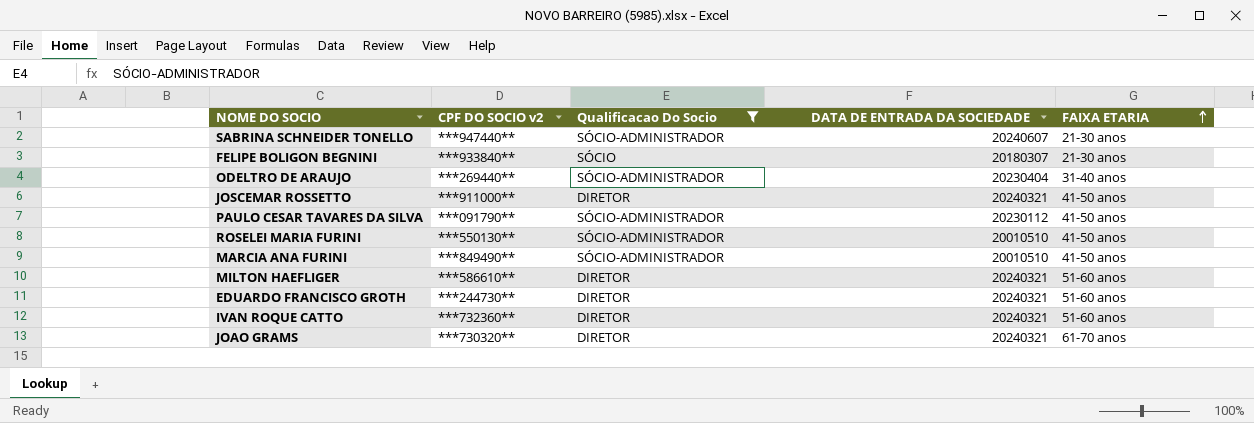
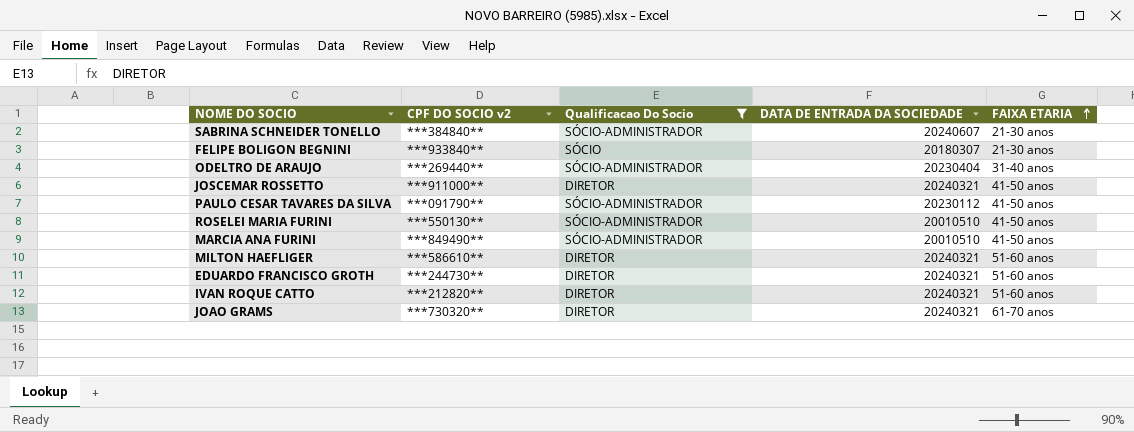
SABRINA SCHNEIDER TONELLO | CPF DO SOCIO v2: ***947440** -> ***384840**
IVAN ROQUE CATTO | CPF DO SOCIO v2: ***732360** -> ***212820**

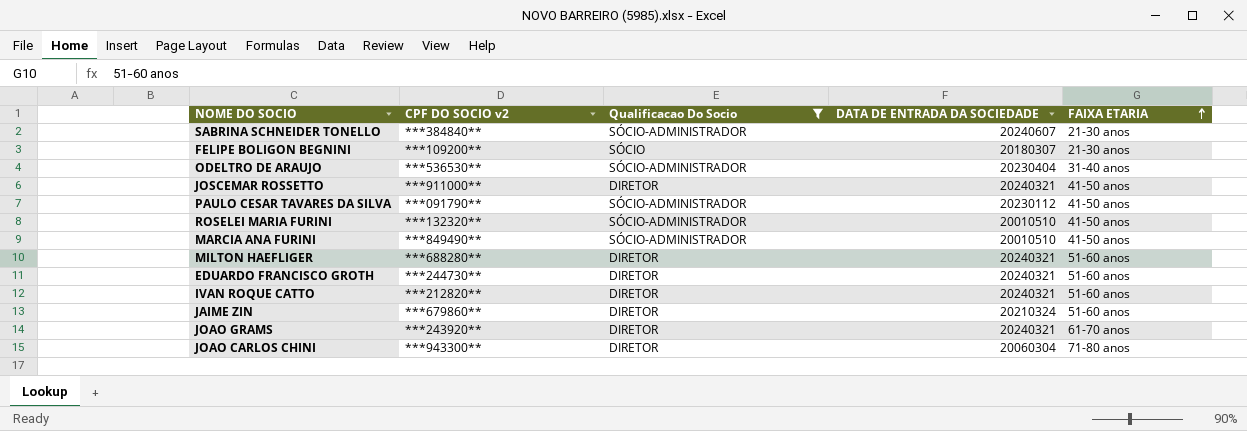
FELIPE BOLIGON BEGNINI | CPF DO SOCIO v2: ***933840** -> ***109200**
ODELTRO DE ARAUJO | CPF DO SOCIO v2: ***269440** -> ***536530**
ROSELEI MARIA FURINI | CPF DO SOCIO v2: ***550130** -> ***132320**
MILTON HAEFLIGER | CPF DO SOCIO v2: ***586610** -> ***688280**
row JAIME ZIN: none -> ***679860** | DIRETOR | 20210324 | 51-60 anos
JOAO GRAMS | CPF DO SOCIO v2: ***730320** -> ***243920**
row JOAO CARLOS CHINI: none -> ***943300** | DIRETOR | 20060304 | 71-80 anos

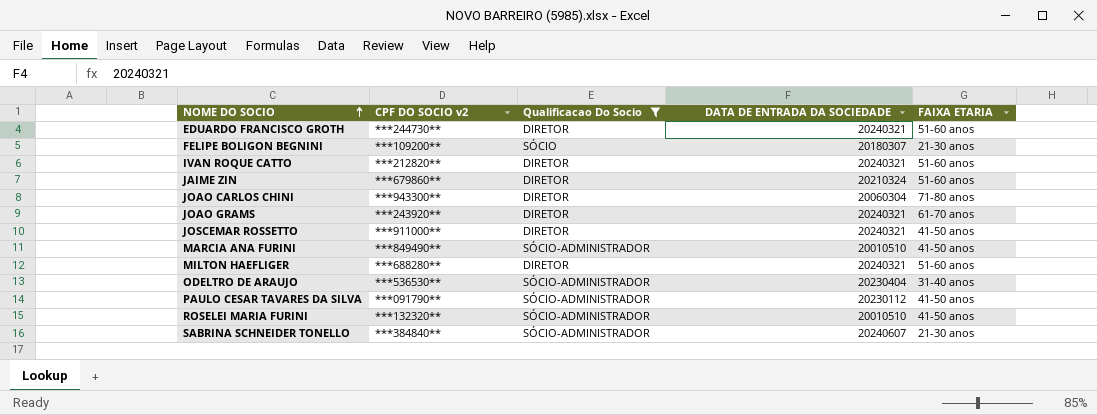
row order: FAIXA ETARIA ascending -> NOME DO SOCIO ascending

